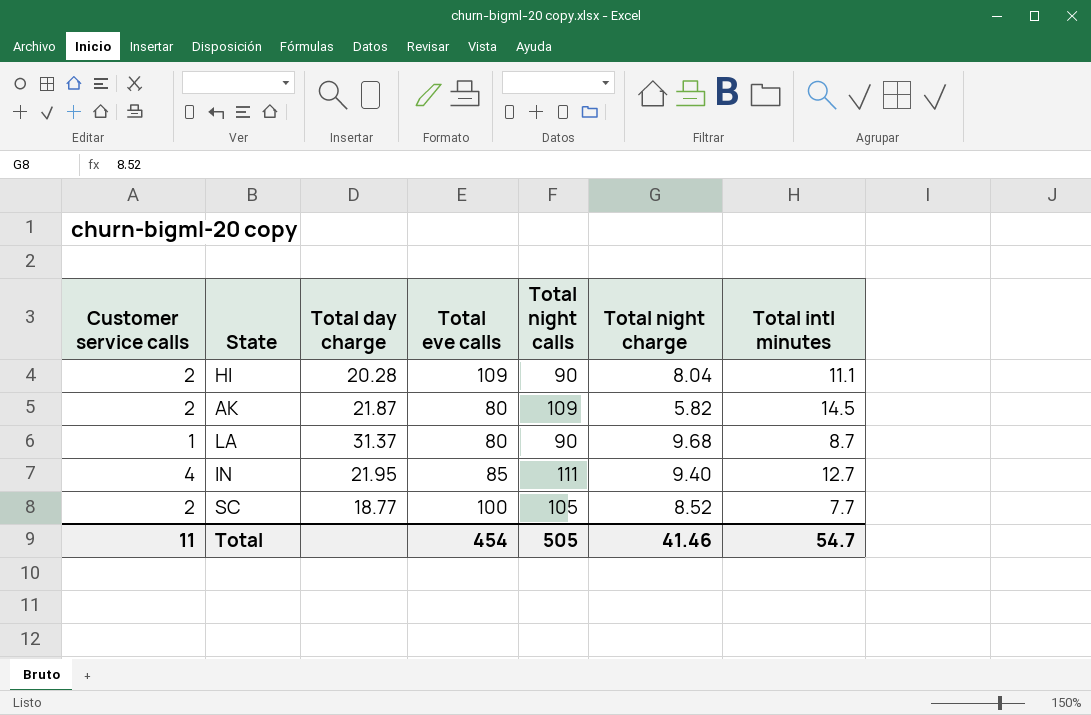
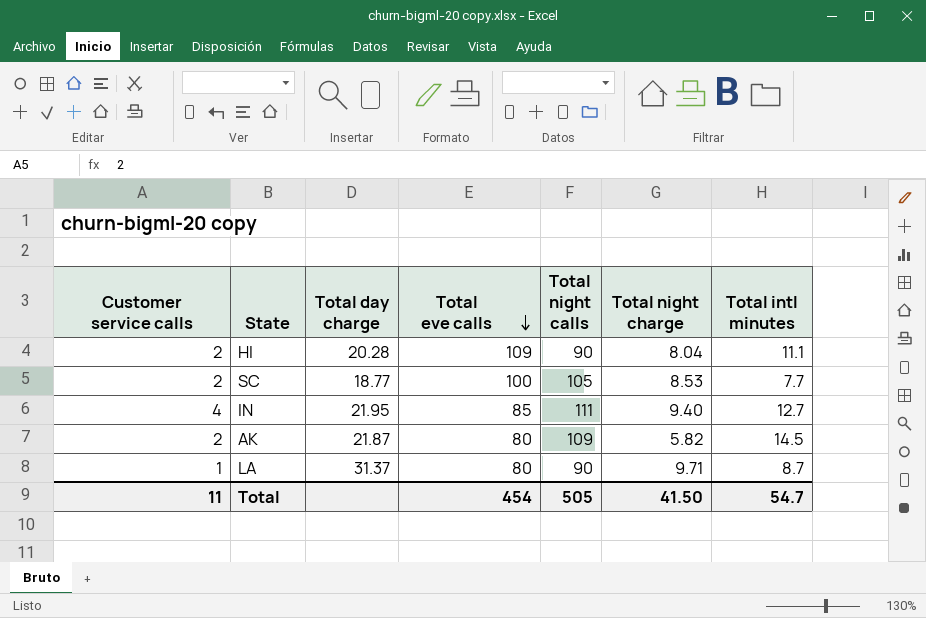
row order: none -> Total eve calls descending
SC | Total night charge: 8.52 -> 8.53
LA | Total night charge: 9.68 -> 9.71
Total | Total night charge: 41.46 -> 41.50

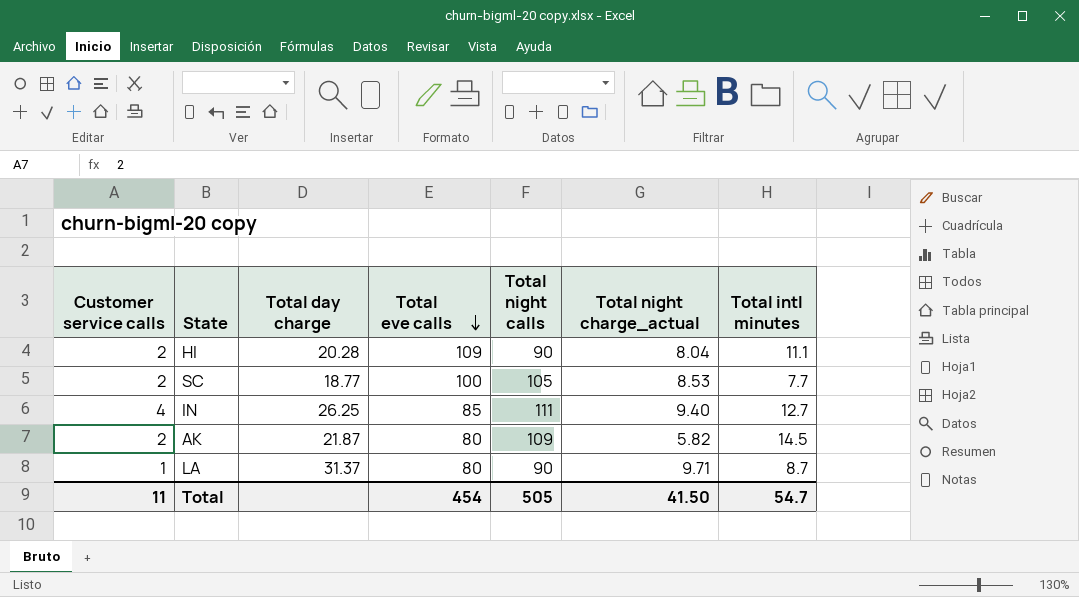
column name: Total night charge -> Total night charge_actual
IN | Total day charge: 21.95 -> 26.25

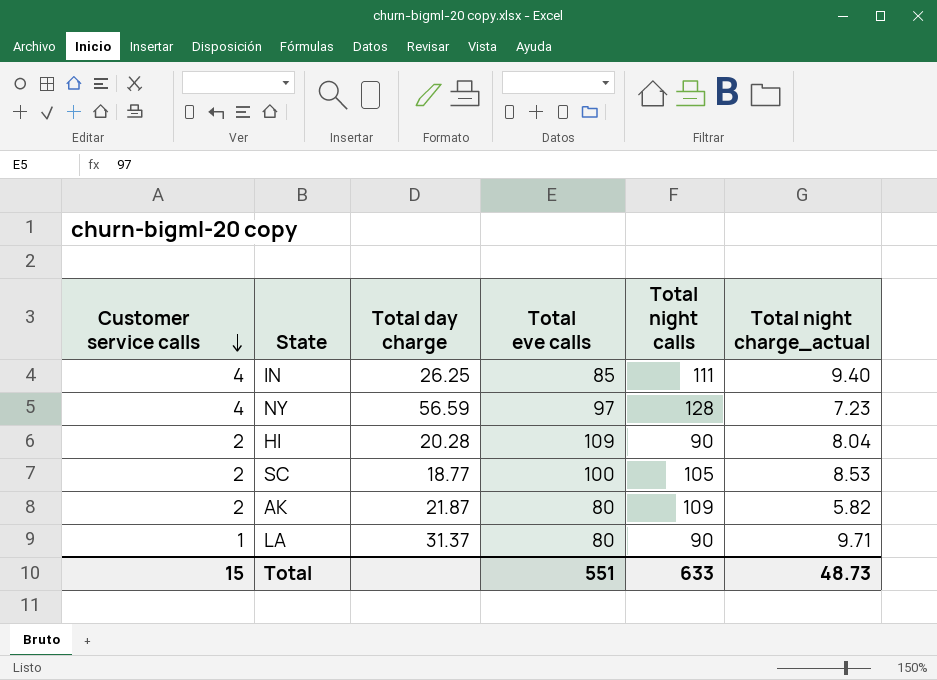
row order: Total eve calls descending -> Customer service calls descending
column Total intl minutes | position: 7 -> none
row NY: none -> 4 | 56.59 | 97 | 128 | 7.23
Total | Customer service calls: 11 -> 15
Total | Total eve calls: 454 -> 551
Total | Total night calls: 505 -> 633
Total | Total night charge_actual: 41.50 -> 48.73

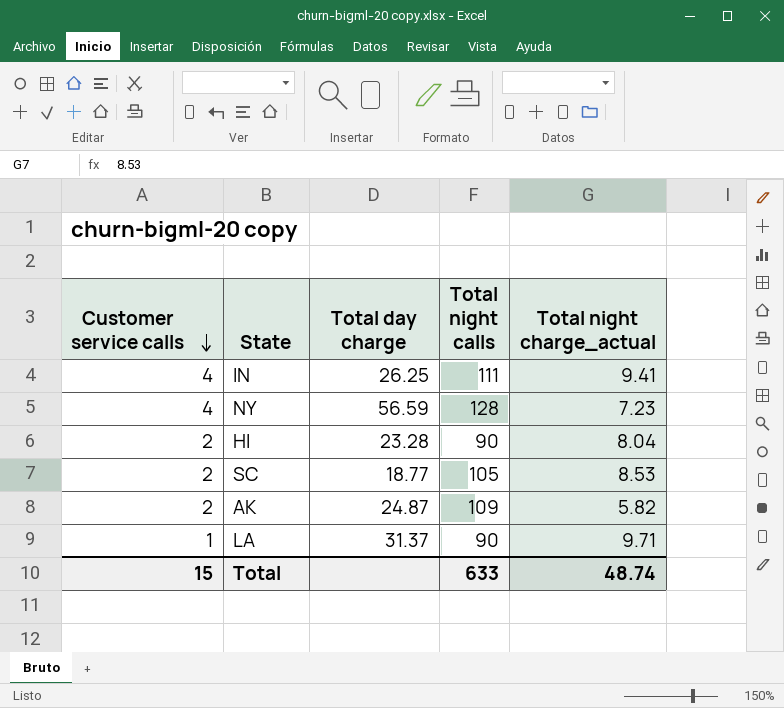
column Total eve calls | position: 4 -> none
IN | Total night charge_actual: 9.40 -> 9.41
HI | Total day charge: 20.28 -> 23.28
AK | Total day charge: 21.87 -> 24.87
Total | Total night charge_actual: 48.73 -> 48.74

